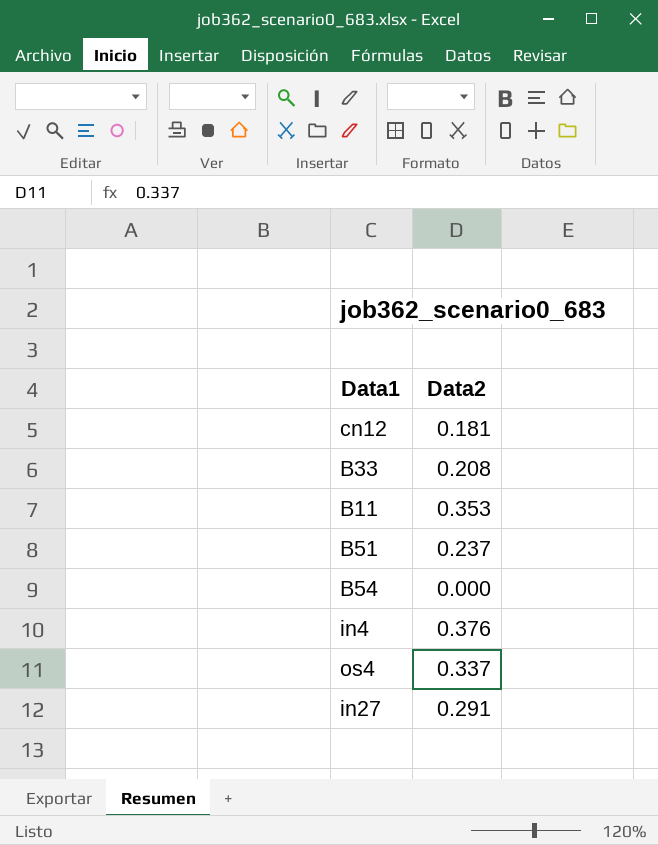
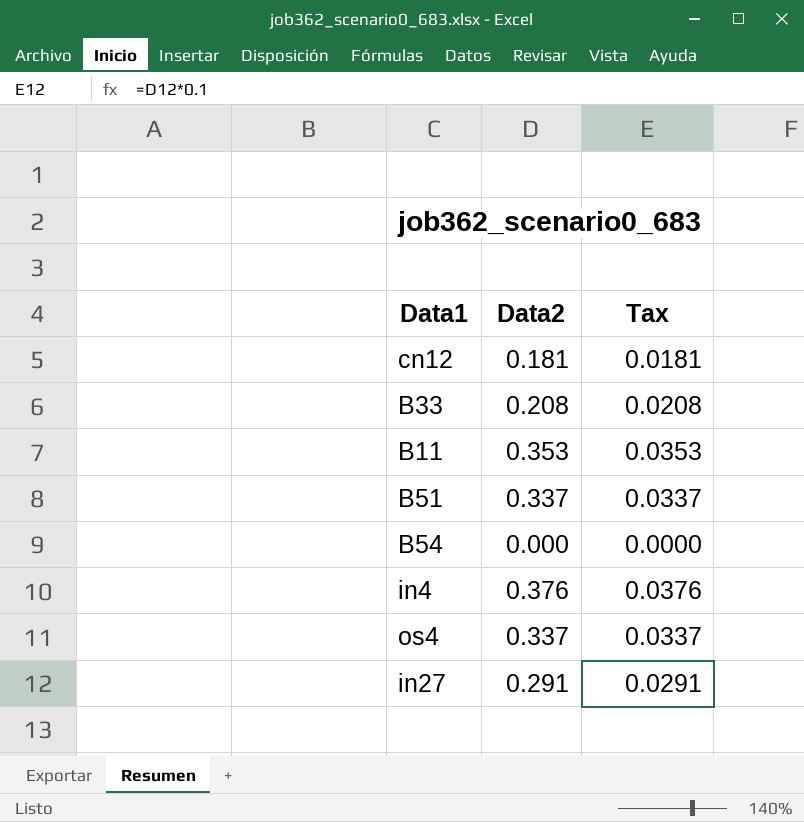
column Tax | formula: none -> [Data2] * 0.1
B51 | Data2: 0.237 -> 0.337

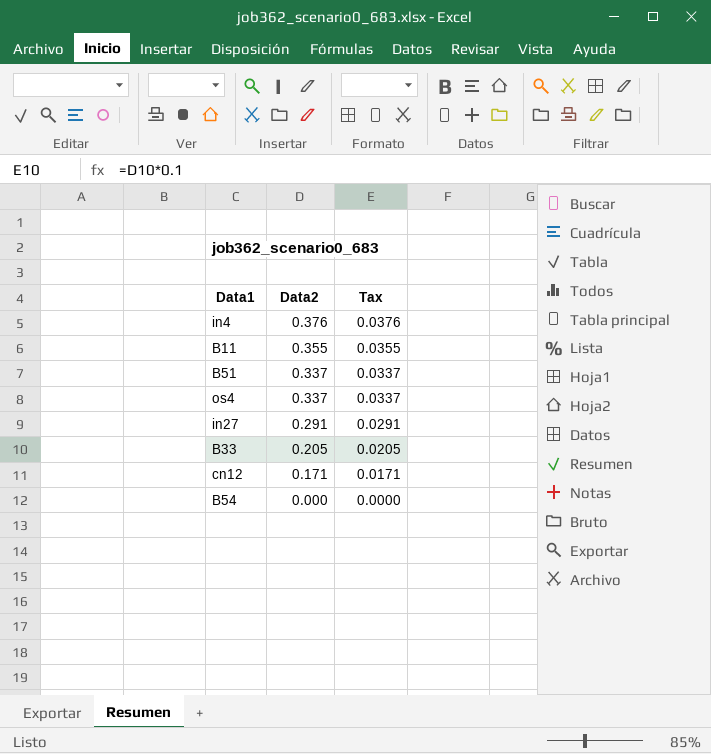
row order: none -> Data2 descending
B11 | Data2: 0.353 -> 0.355
B11 | Tax: 0.0353 -> 0.0355
B33 | Data2: 0.208 -> 0.205
B33 | Tax: 0.0208 -> 0.0205
cn12 | Data2: 0.181 -> 0.171
cn12 | Tax: 0.0181 -> 0.0171

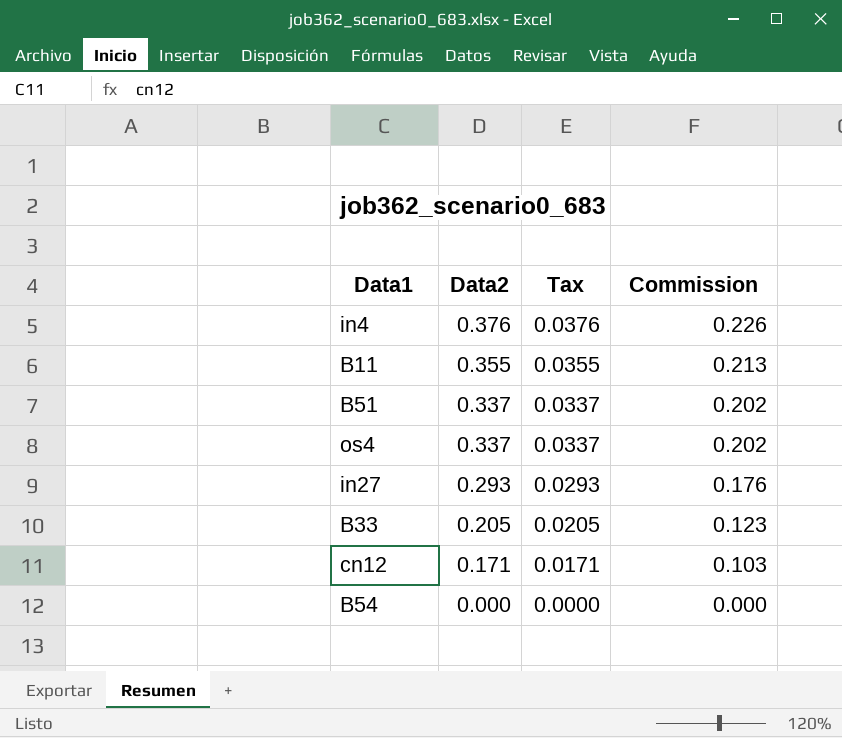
column Commission | formula: none -> [Data2] * 0.6
in27 | Data2: 0.291 -> 0.293
in27 | Tax: 0.0291 -> 0.0293

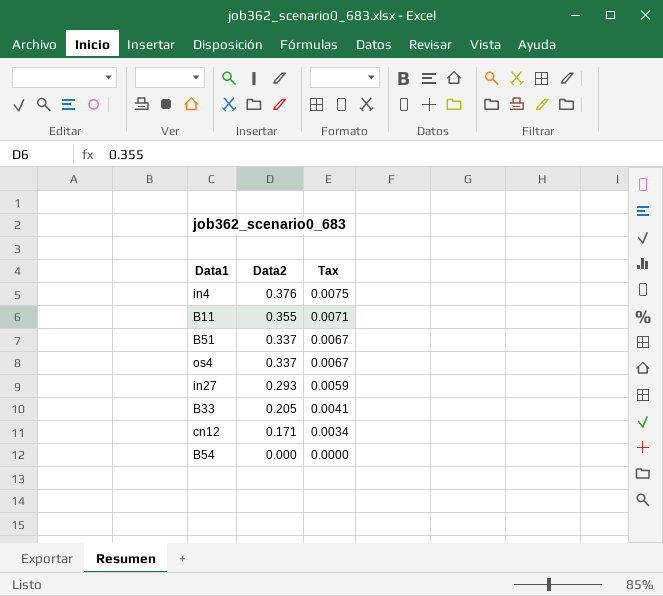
column Commission | formula: [Data2] * 0.6 -> none
column Tax | formula: [Data2] * 0.1 -> [Data2] * 0.02

